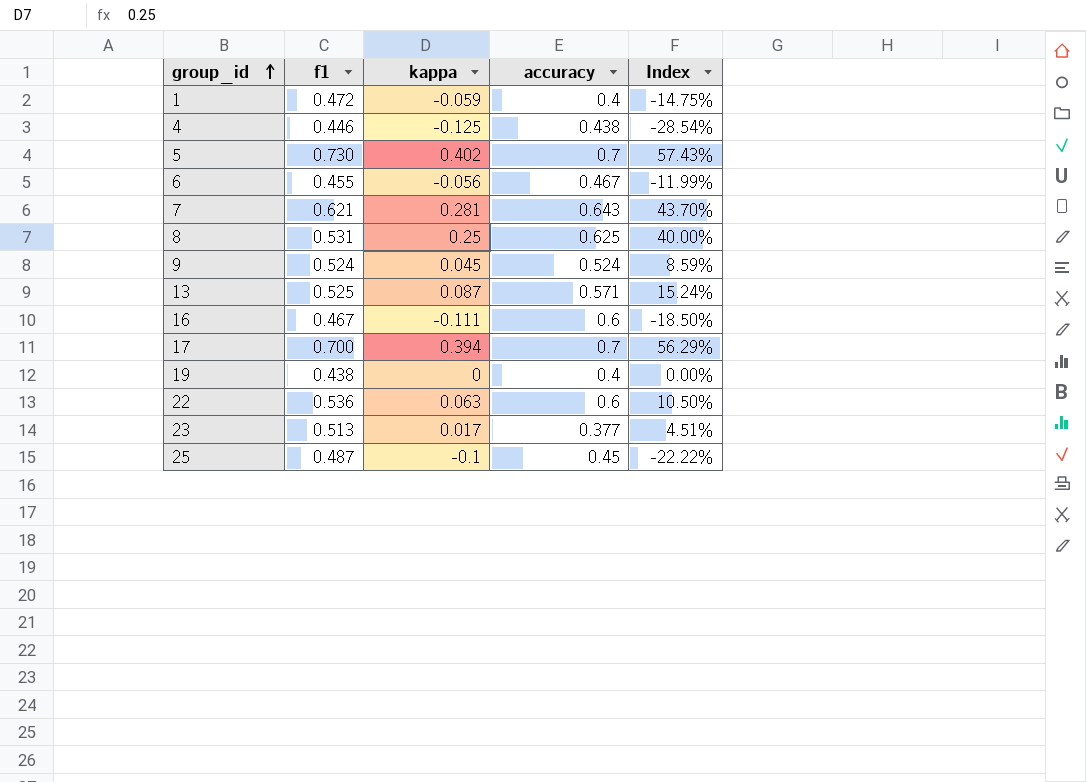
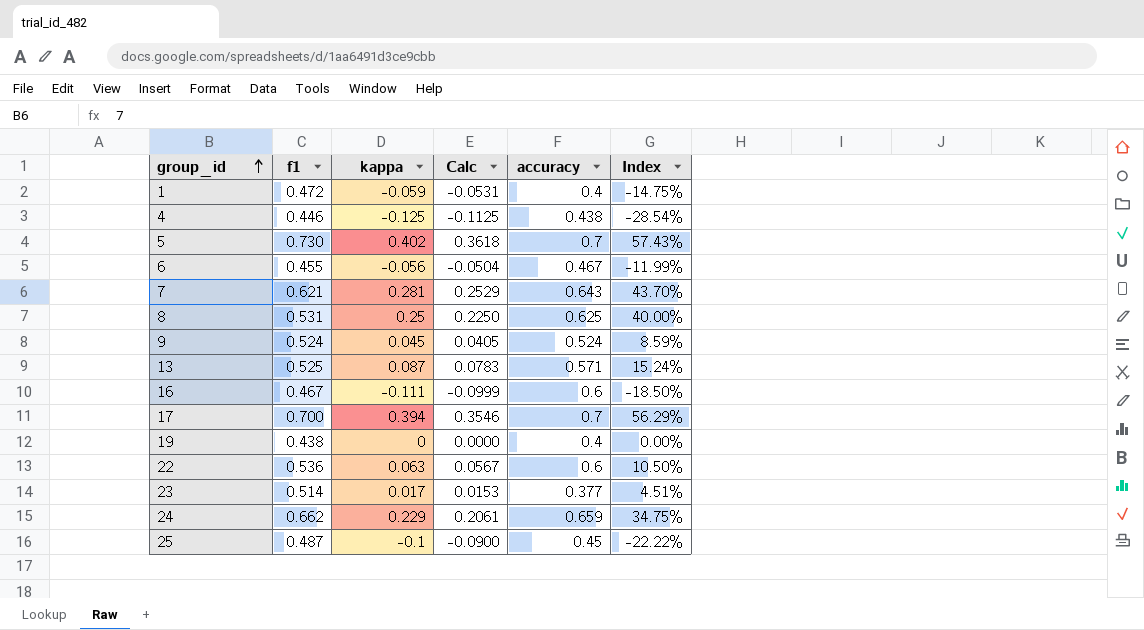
column Calc | formula: none -> [kappa] * 0.9
23 | f1: 0.513 -> 0.514
row 24: none -> 0.662 | 0.229 | 0.2061 | 0.659 | 34.75%

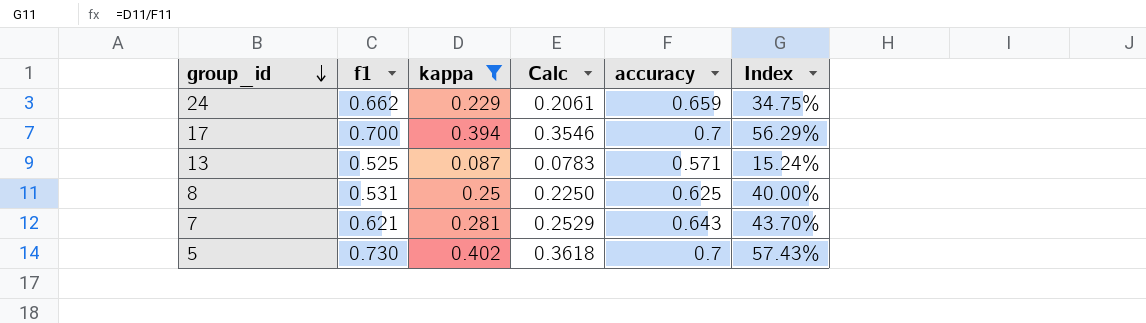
filter: none -> kappa >= 0.087
row order: group_id ascending -> group_id descending

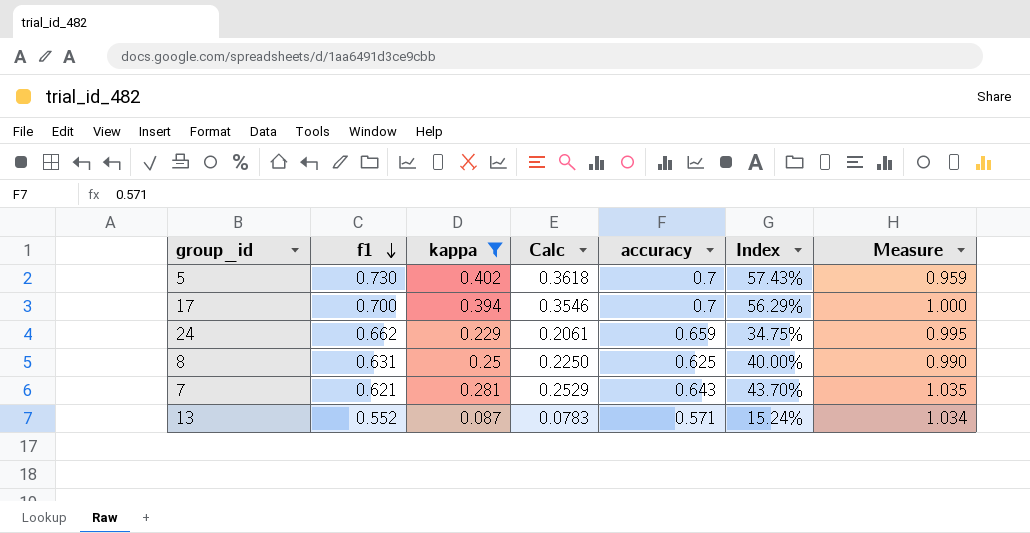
row order: group_id descending -> f1 descending
column Measure | formula: none -> [accuracy] / [f1]
8 | f1: 0.531 -> 0.631
13 | f1: 0.525 -> 0.552

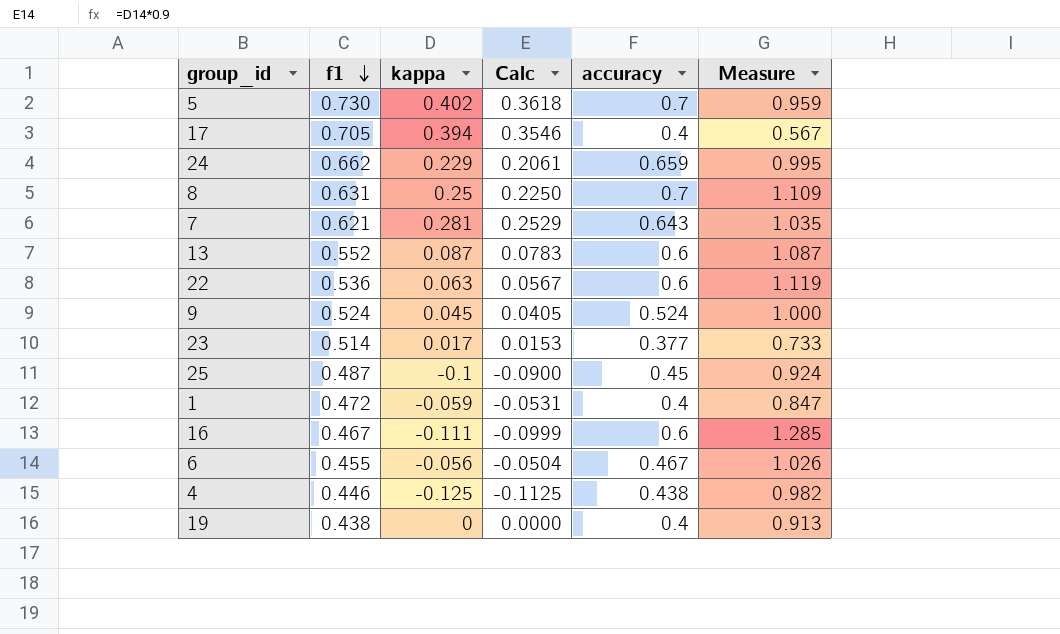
filter: kappa >= 0.087 -> none
column Index | formula: [kappa] / [accuracy] -> none
17 | f1: 0.700 -> 0.705
17 | accuracy: 0.7 -> 0.4
17 | Measure: 1.000 -> 0.567
8 | accuracy: 0.625 -> 0.7
8 | Measure: 0.990 -> 1.109
13 | accuracy: 0.571 -> 0.6
13 | Measure: 1.034 -> 1.087

